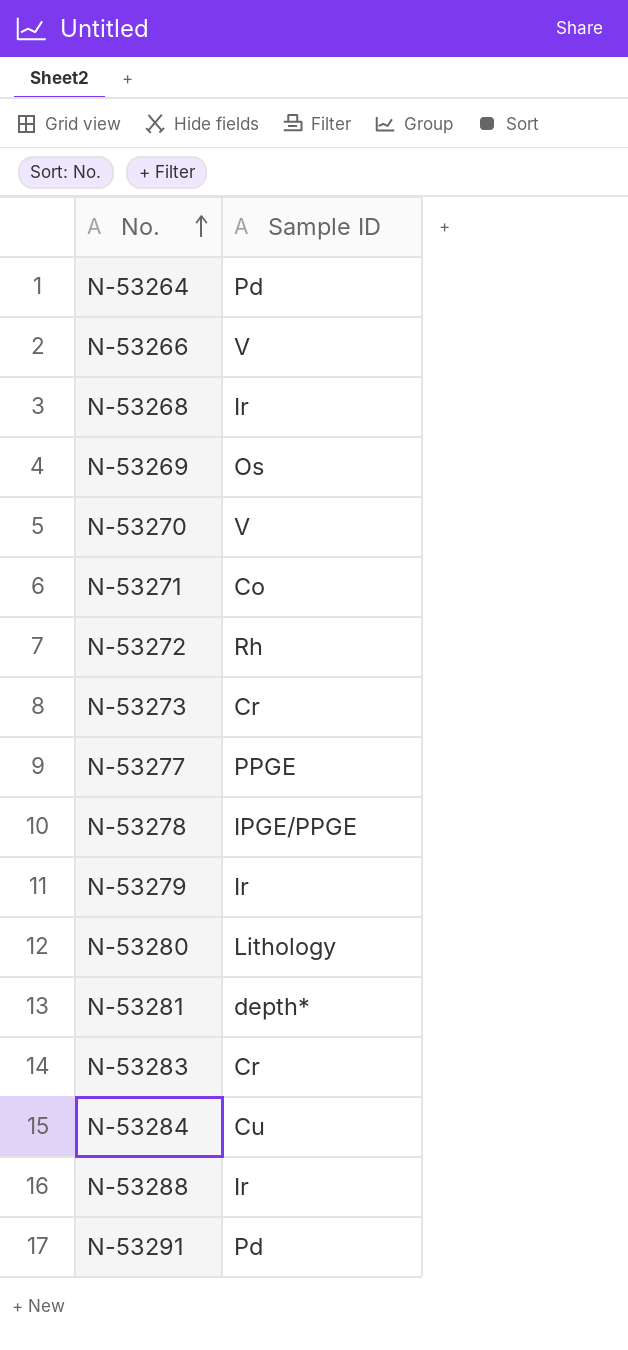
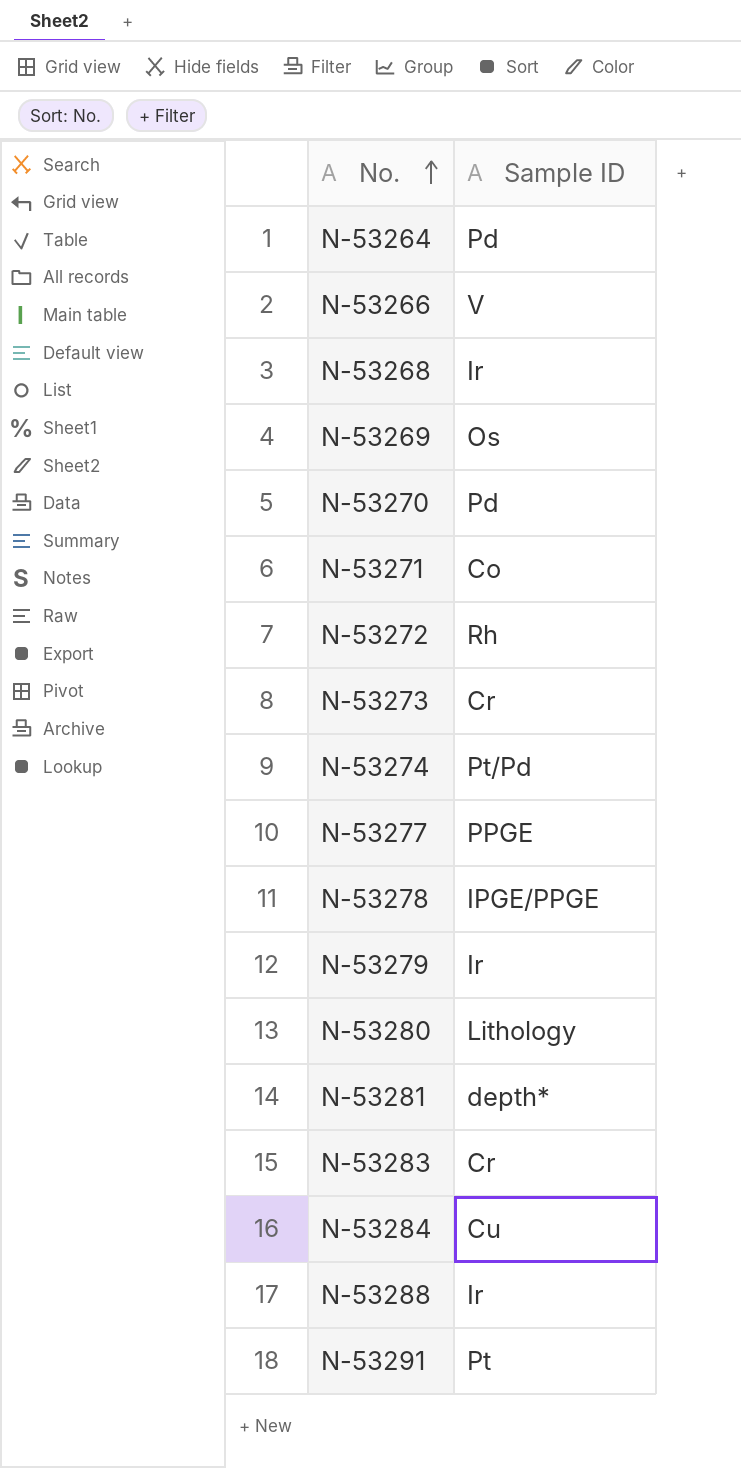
N-53270 | Sample ID: V -> Pd
row N-53274: none -> Pt/Pd
N-53291 | Sample ID: Pd -> Pt

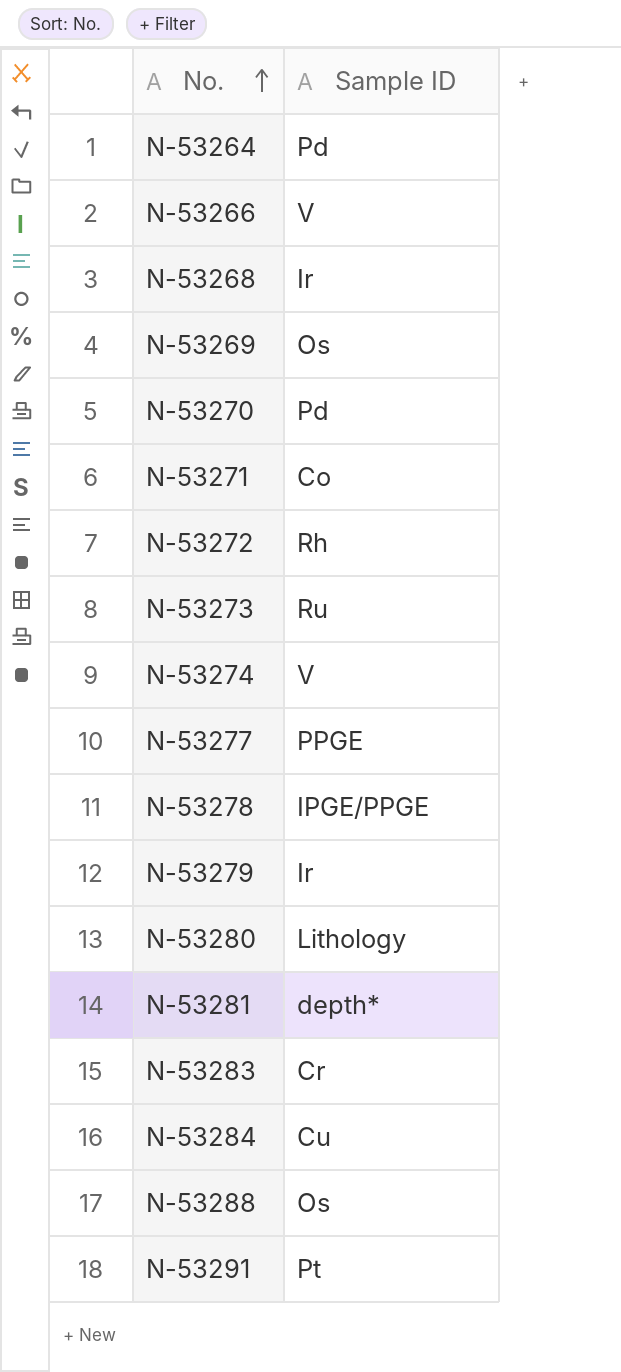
N-53273 | Sample ID: Cr -> Ru
N-53274 | Sample ID: Pt/Pd -> V
N-53288 | Sample ID: Ir -> Os

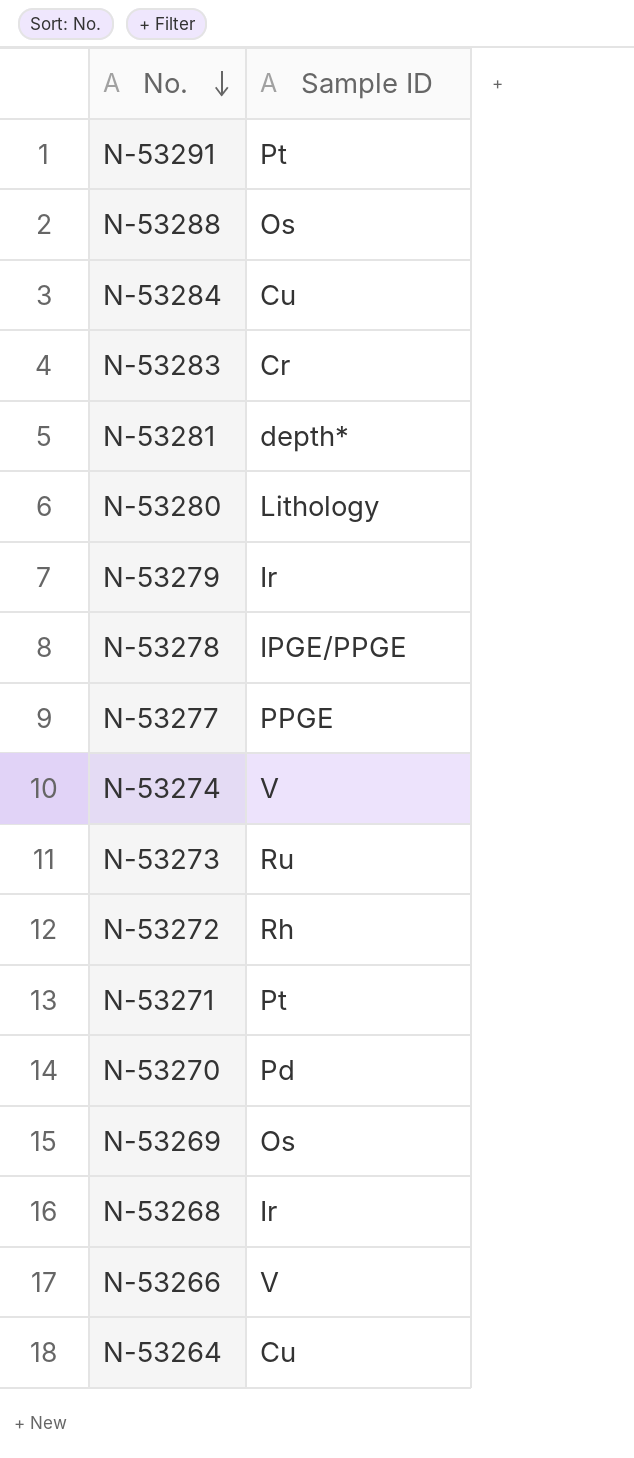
row order: No. ascending -> No. descending
N-53271 | Sample ID: Co -> Pt
N-53264 | Sample ID: Pd -> Cu

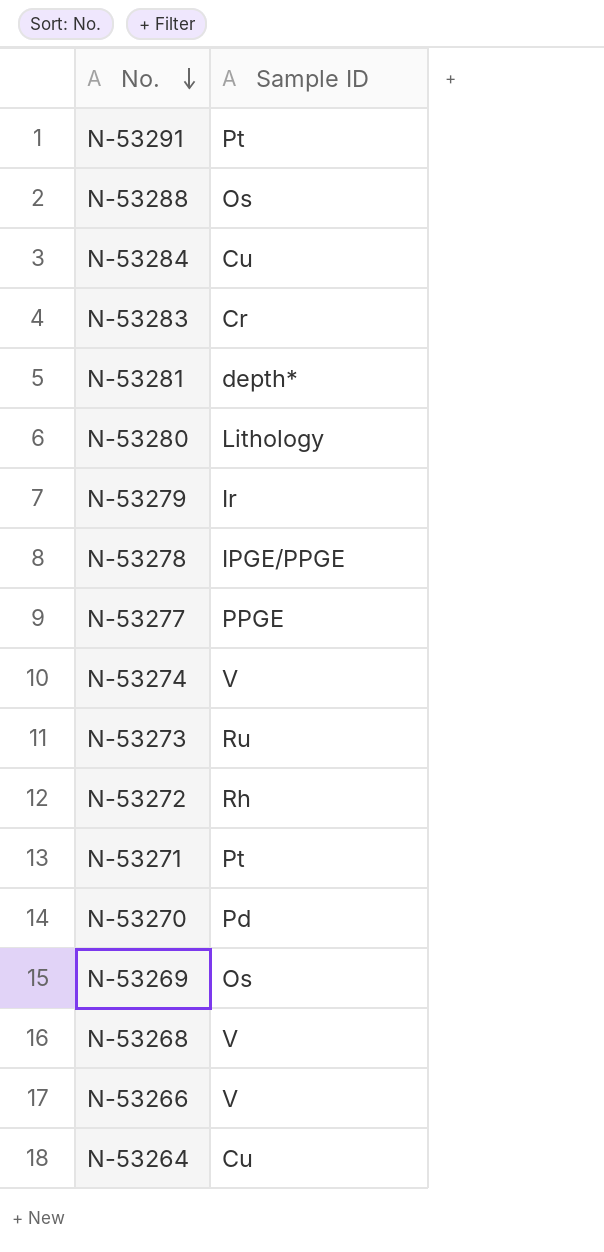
N-53268 | Sample ID: Ir -> V

